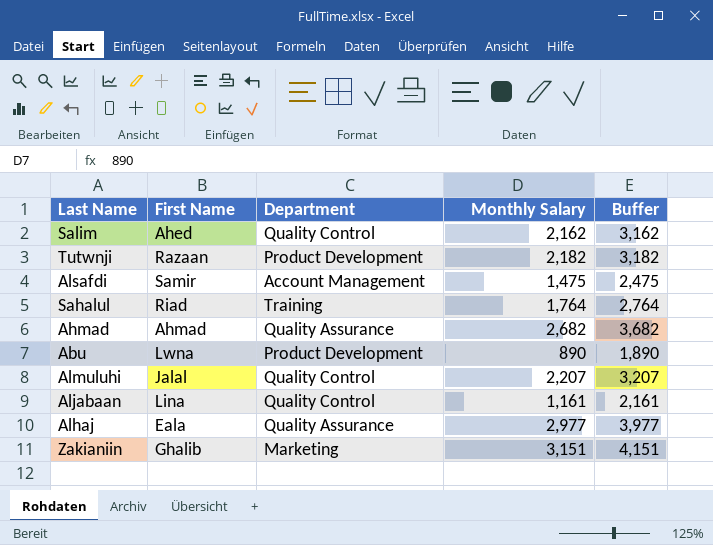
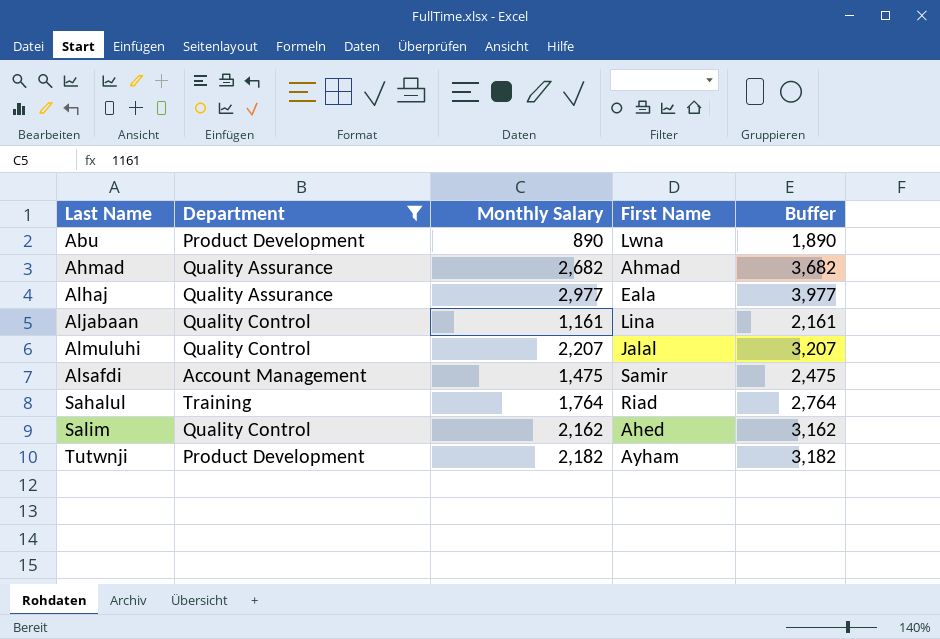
filter: none -> Department != Marketing
row order: none -> Last Name ascending
column First Name | position: 2 -> 4
Tutwnji | First Name: Razaan -> Ayham

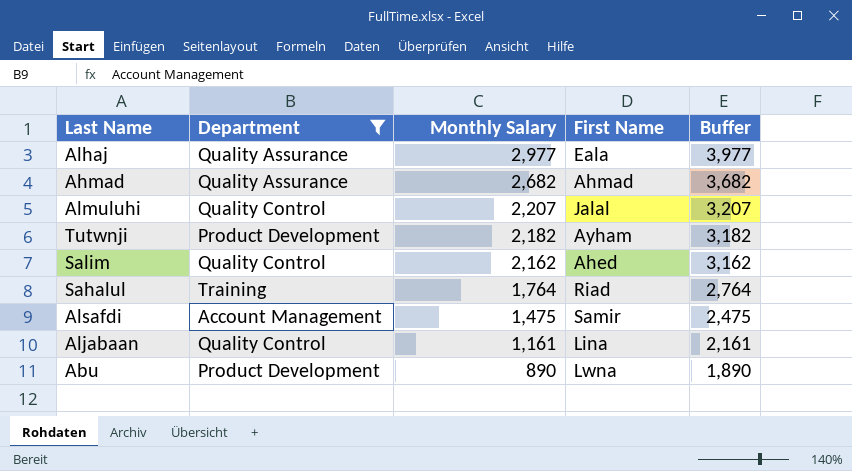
row order: Last Name ascending -> Monthly Salary descending

